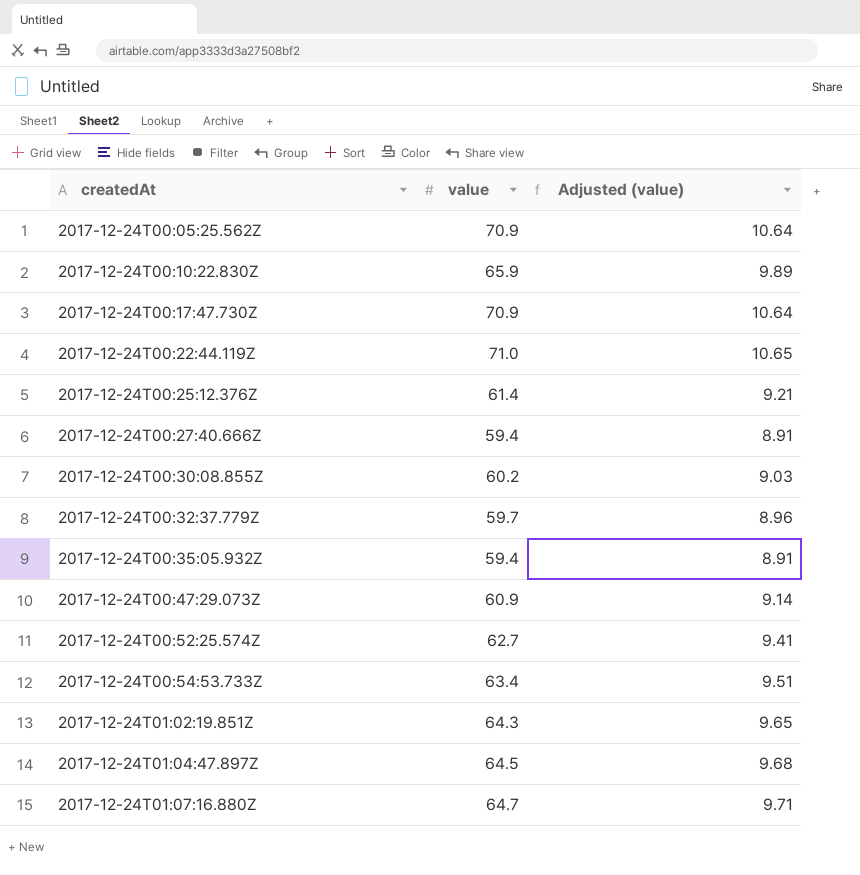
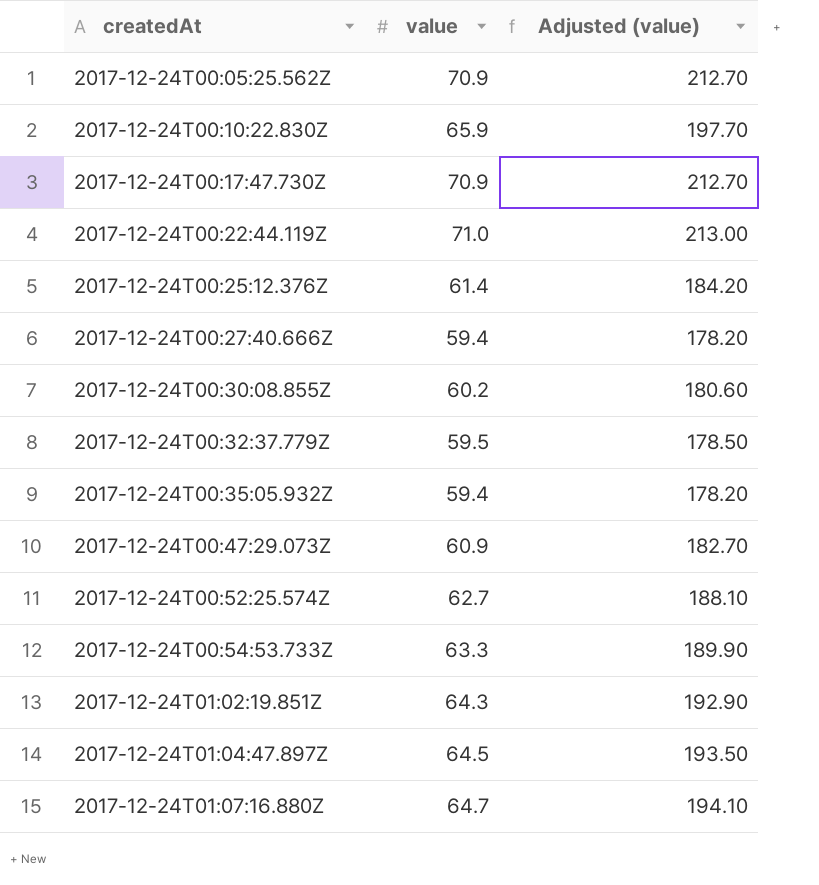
column Adjusted (value) | formula: [value] * 0.15 -> [value] * 3
2017-12-24T00:32:37.779Z | value: 59.7 -> 59.5
2017-12-24T00:54:53.733Z | value: 63.4 -> 63.3

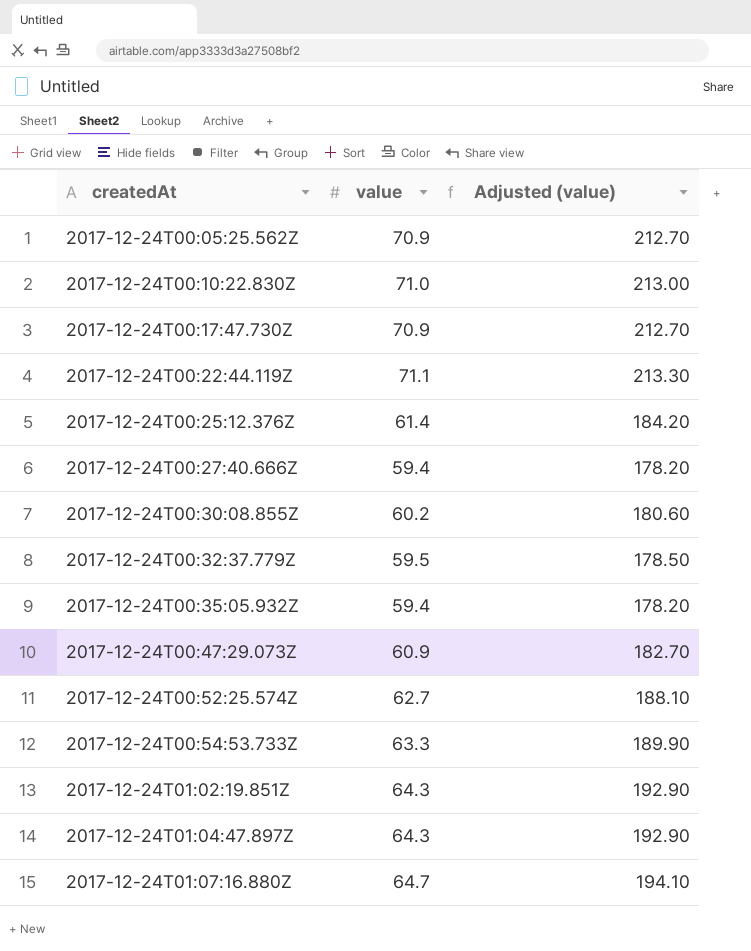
2017-12-24T00:10:22.830Z | value: 65.9 -> 71.0
2017-12-24T00:10:22.830Z | Adjusted (value): 197.70 -> 213.00
2017-12-24T00:22:44.119Z | value: 71.0 -> 71.1
2017-12-24T00:22:44.119Z | Adjusted (value): 213.00 -> 213.30
2017-12-24T01:04:47.897Z | value: 64.5 -> 64.3
2017-12-24T01:04:47.897Z | Adjusted (value): 193.50 -> 192.90

